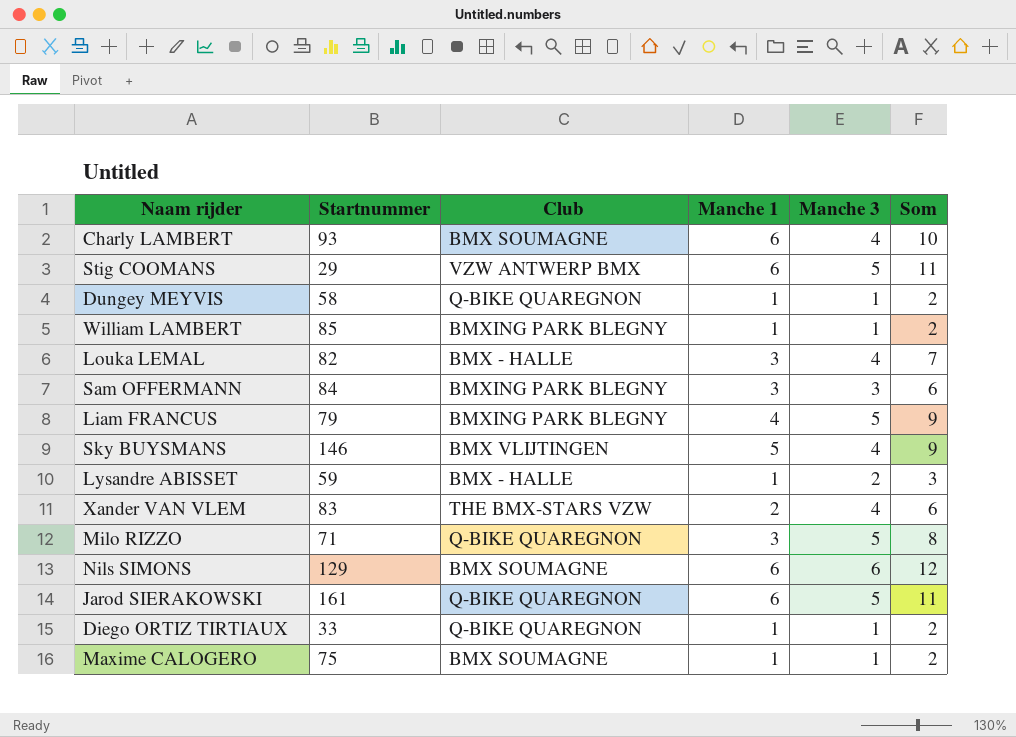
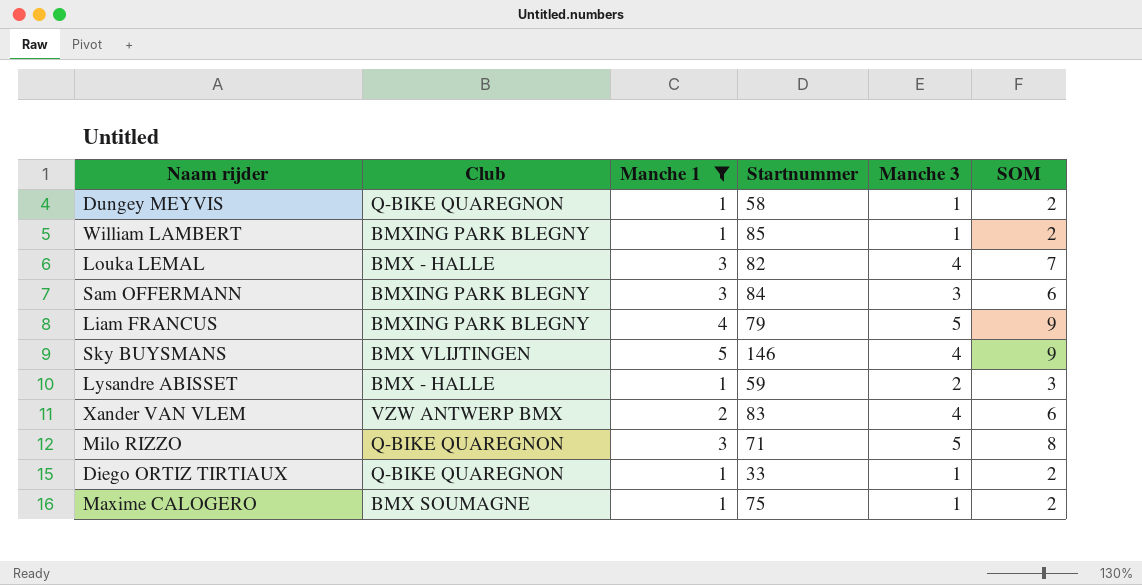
filter: none -> Manche 1 != 6
column Startnummer | position: 2 -> 4
column name: Som -> SOM
Xander VAN VLEM | Club: THE BMX-STARS VZW -> VZW ANTWERP BMX

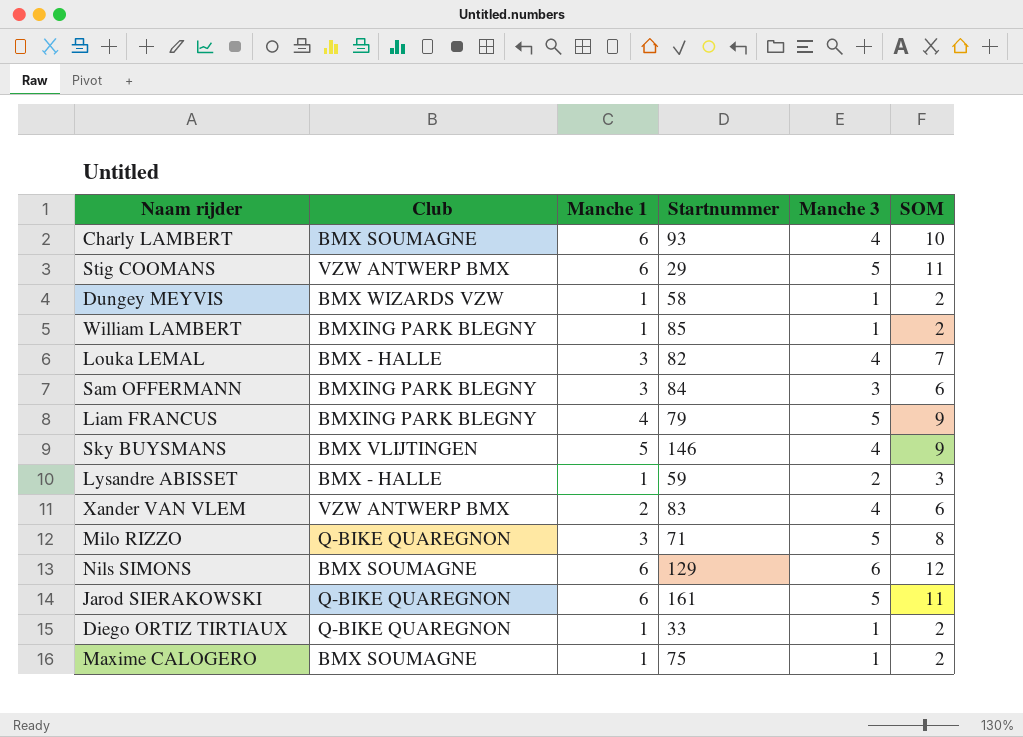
filter: Manche 1 != 6 -> none
Dungey MEYVIS | Club: Q-BIKE QUAREGNON -> BMX WIZARDS VZW

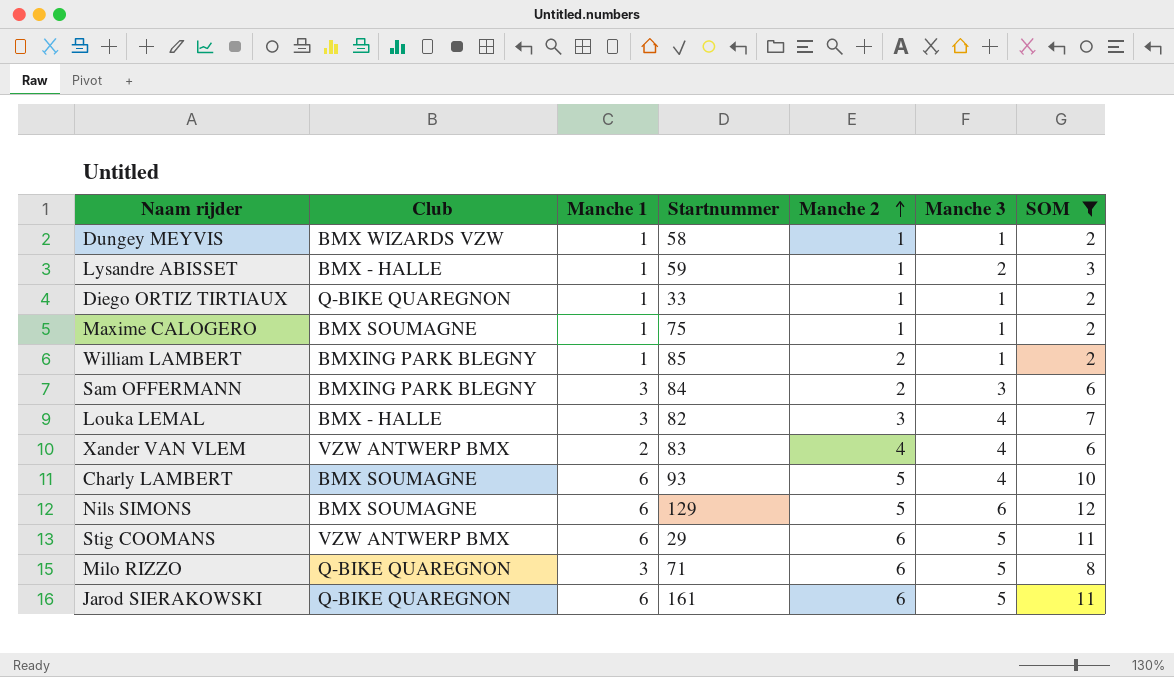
filter: none -> SOM != 9
row order: none -> Manche 2 ascending
column Manche 2 | position: none -> 5

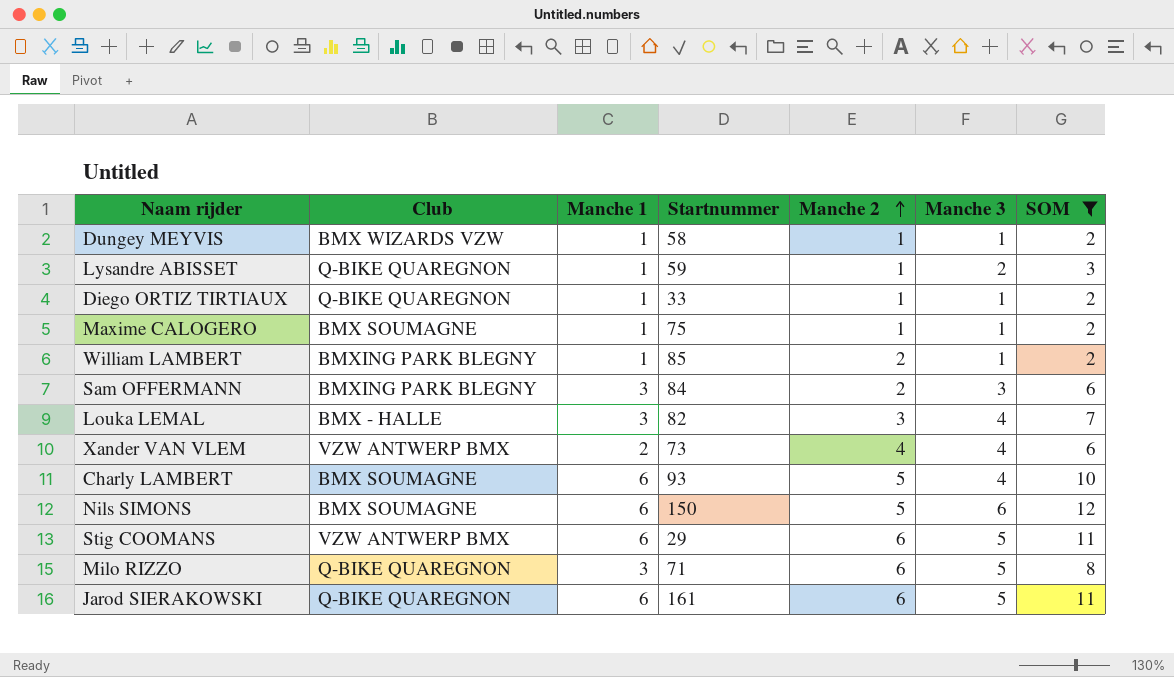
Lysandre ABISSET | Club: BMX - HALLE -> Q-BIKE QUAREGNON
Xander VAN VLEM | Startnummer: 83 -> 73
Nils SIMONS | Startnummer: 129 -> 150

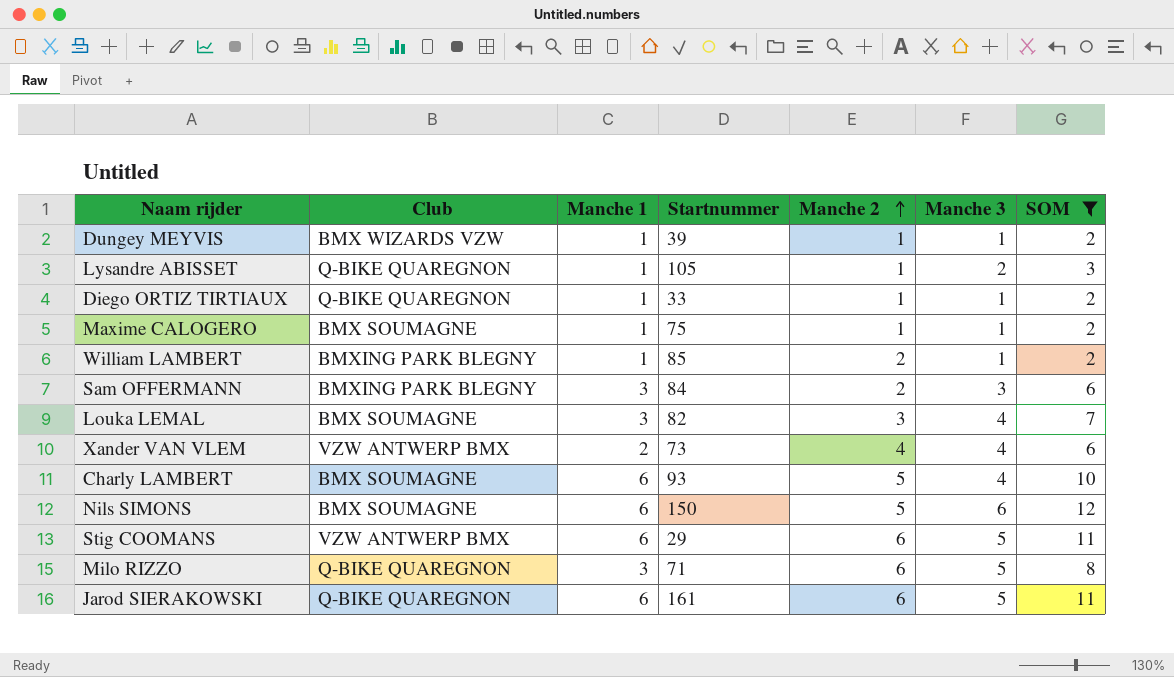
Dungey MEYVIS | Startnummer: 58 -> 39
Lysandre ABISSET | Startnummer: 59 -> 105
Louka LEMAL | Club: BMX - HALLE -> BMX SOUMAGNE

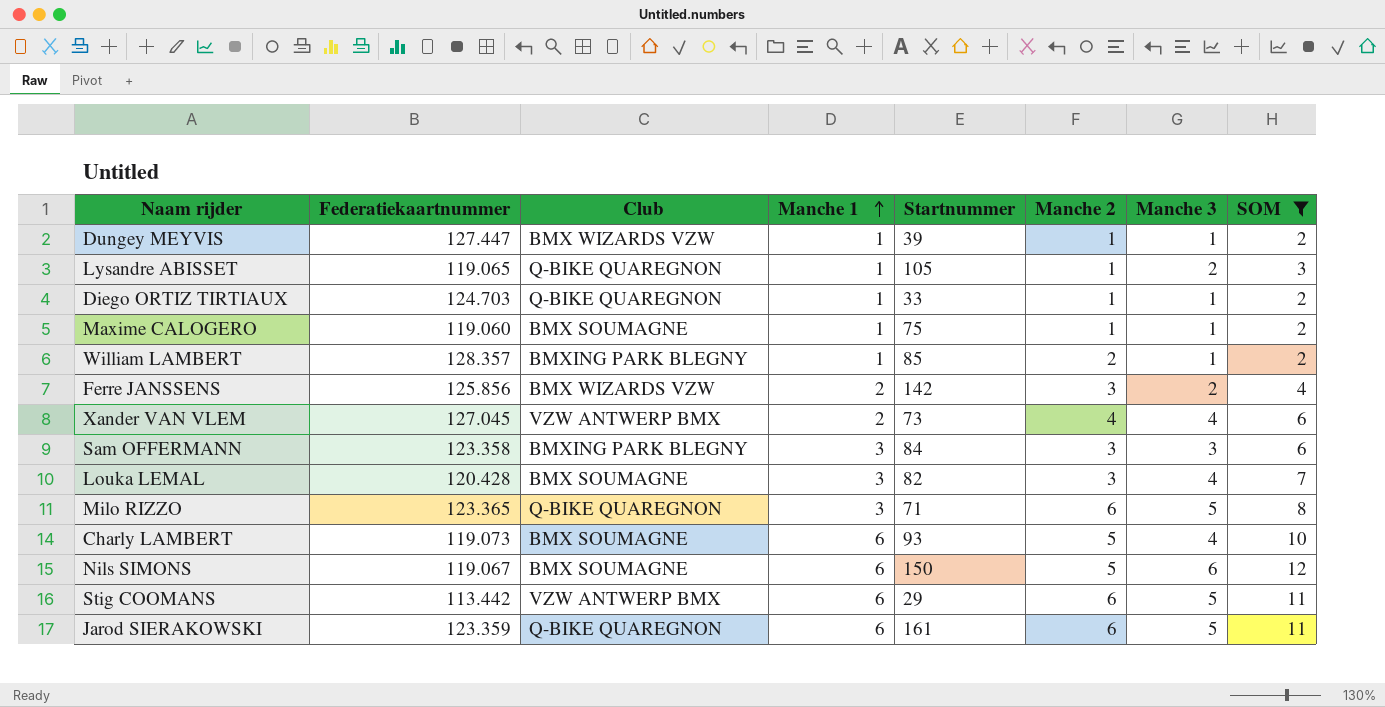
row order: Manche 2 ascending -> Manche 1 ascending
column Federatiekaartnummer | position: none -> 2
row Ferre JANSSENS: none -> 125.856 | BMX WIZARDS VZW | 2 | 142 | 3 | 2 | 4
Sam OFFERMANN | Manche 2: 2 -> 3

